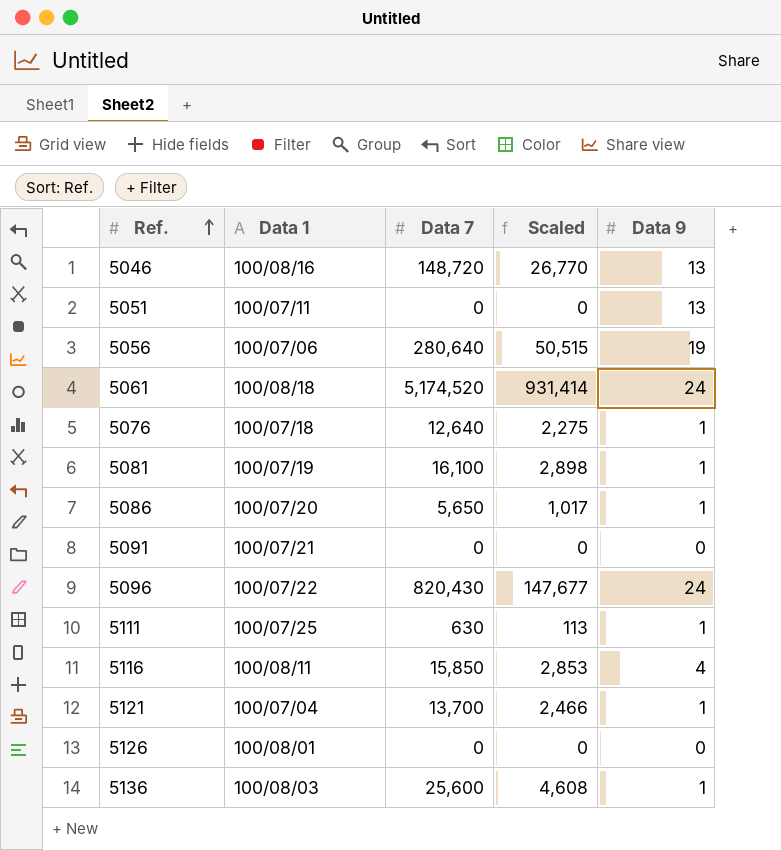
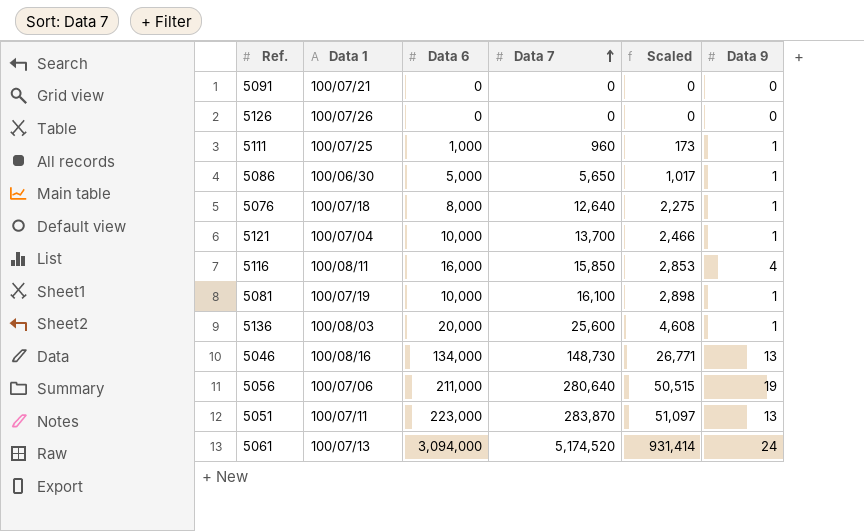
row order: Ref. ascending -> Data 7 ascending
column Data 6 | position: none -> 3
row 5096: 100/07/22 | 820,430 | 147,677 | 24 -> none
5126 | Data 1: 100/08/01 -> 100/07/26
5111 | Data 7: 630 -> 960
5111 | Scaled: 113 -> 173
5086 | Data 1: 100/07/20 -> 100/06/30
5046 | Data 7: 148,720 -> 148,730
5046 | Scaled: 26,770 -> 26,771
5051 | Data 7: 0 -> 283,870
5051 | Scaled: 0 -> 51,097
5061 | Data 1: 100/08/18 -> 100/07/13

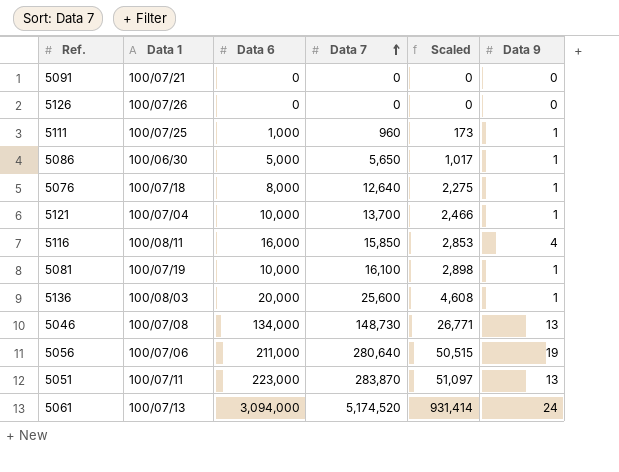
5046 | Data 1: 100/08/16 -> 100/07/08

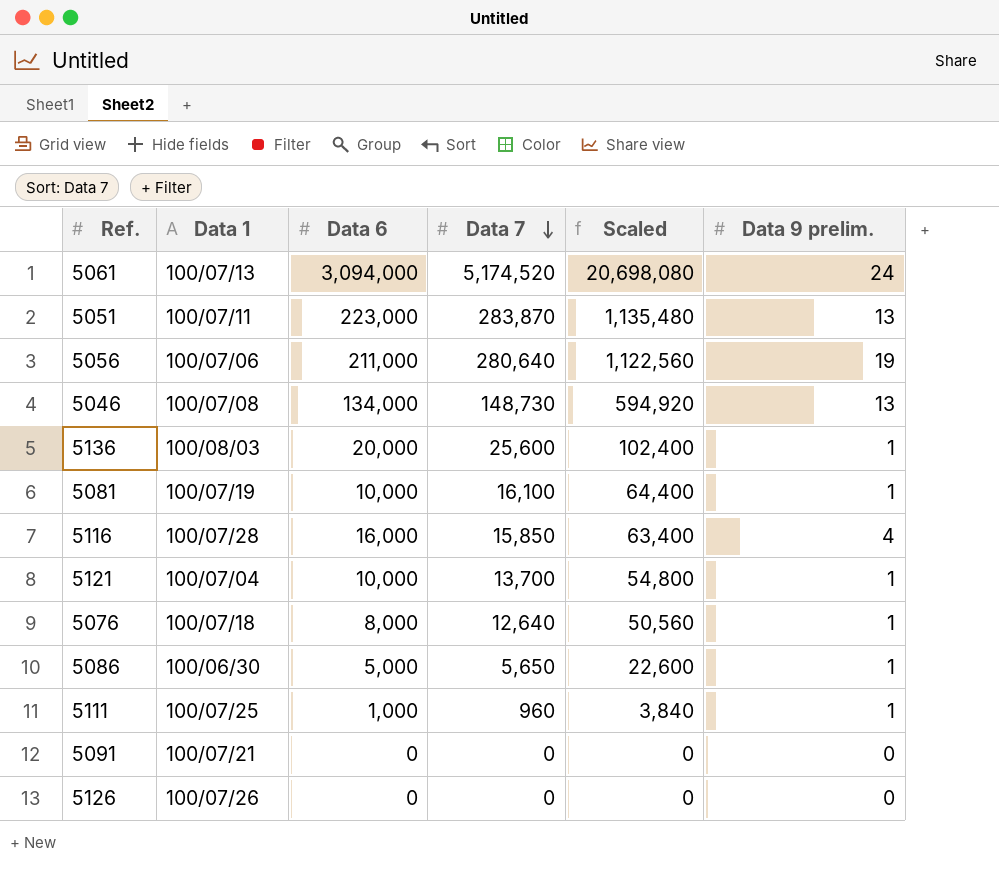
row order: Data 7 ascending -> Data 7 descending
column Scaled | formula: [Data 7] * 0.18 -> [Data 7] * 4
column name: Data 9 -> Data 9 prelim.
5116 | Data 1: 100/08/11 -> 100/07/28

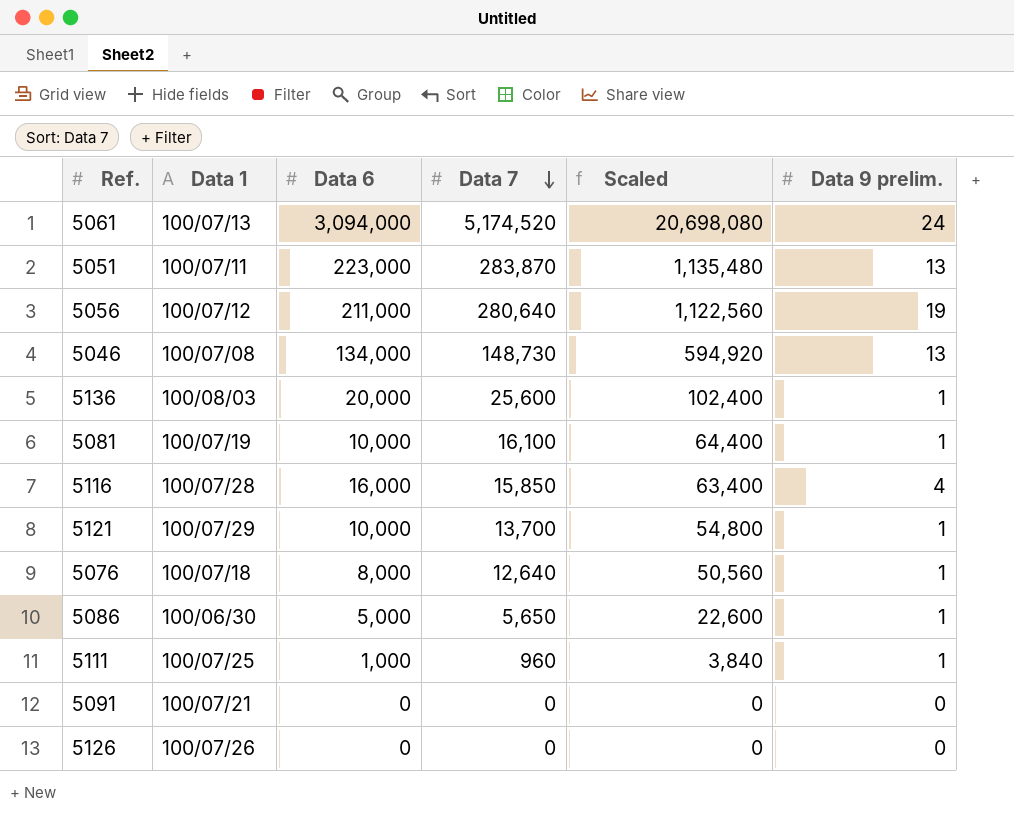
5056 | Data 1: 100/07/06 -> 100/07/12
5121 | Data 1: 100/07/04 -> 100/07/29

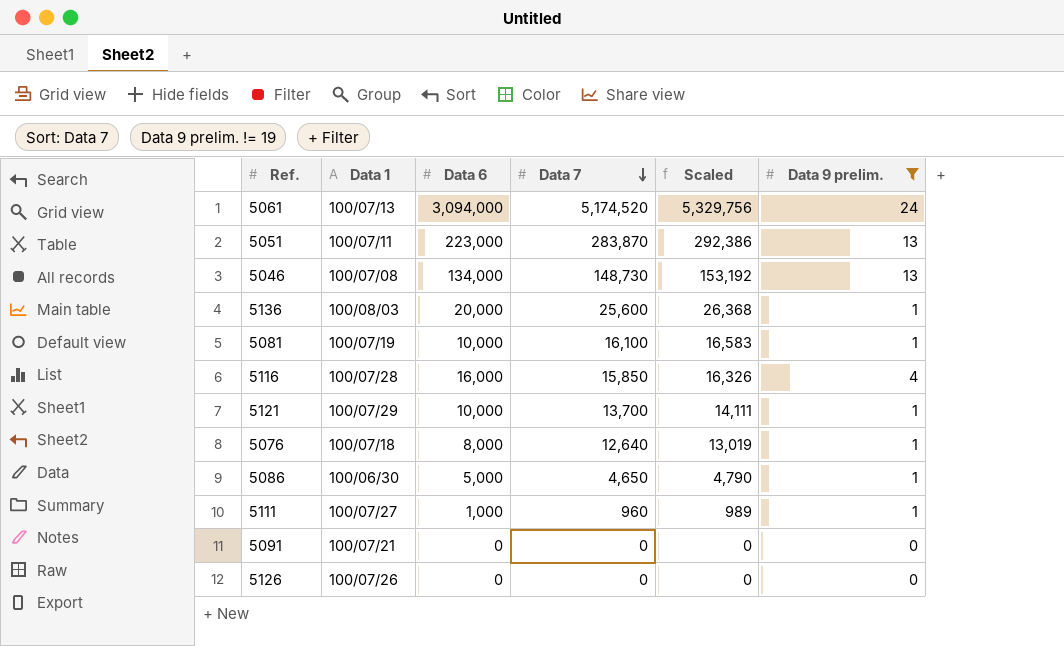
filter: none -> Data 9 prelim. != 19
column Scaled | formula: [Data 7] * 4 -> [Data 7] * 1.03
5086 | Data 7: 5,650 -> 4,650
5111 | Data 1: 100/07/25 -> 100/07/27

